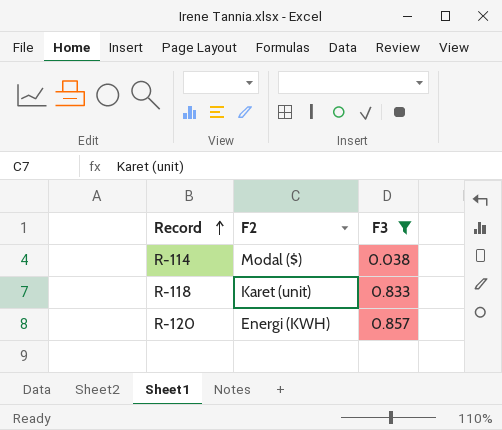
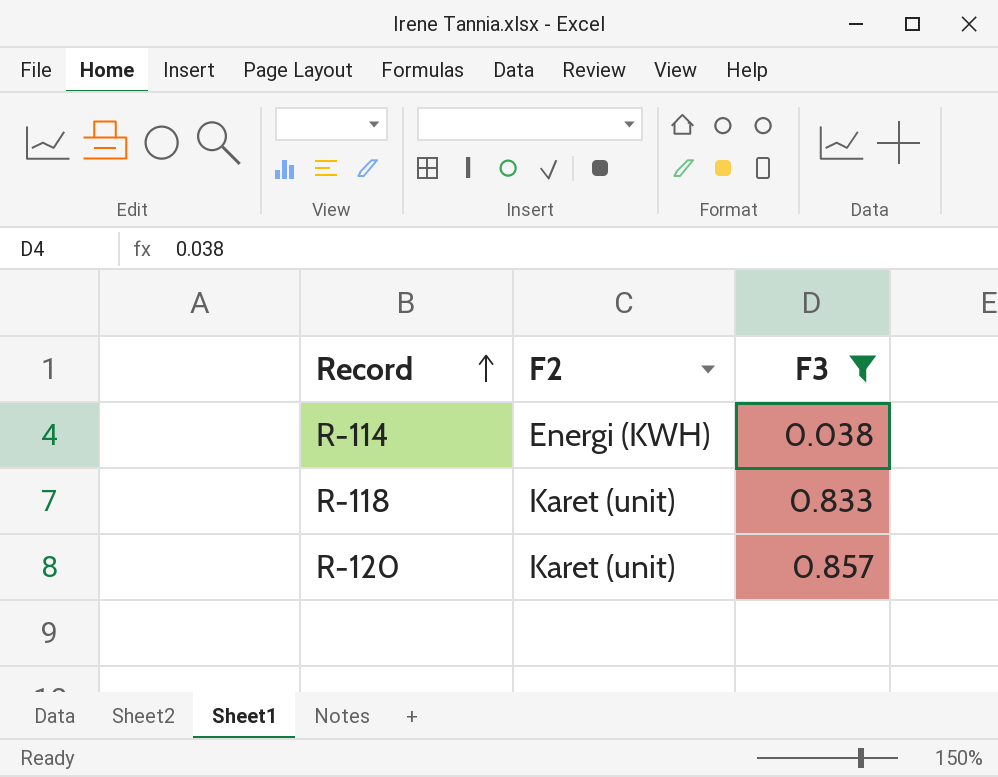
R-114 | F2: Modal ($) -> Energi (KWH)
R-120 | F2: Energi (KWH) -> Karet (unit)

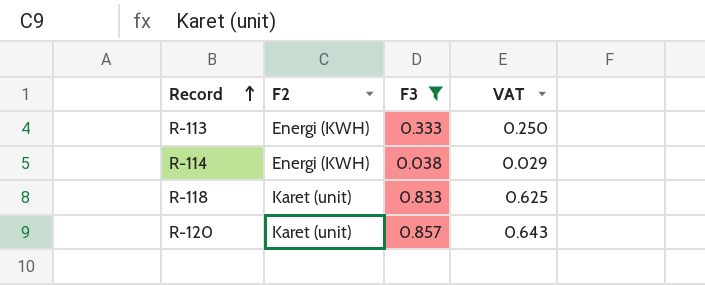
column VAT | formula: none -> [F3] * 0.75
row R-113: none -> Energi (KWH) | 0.333 | 0.250

